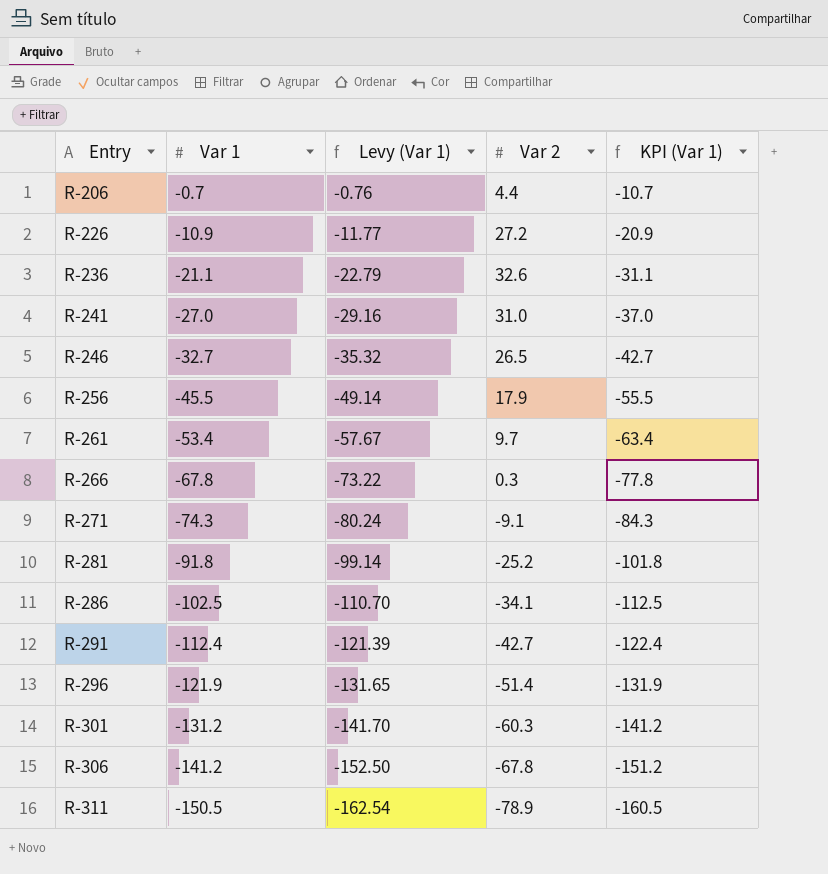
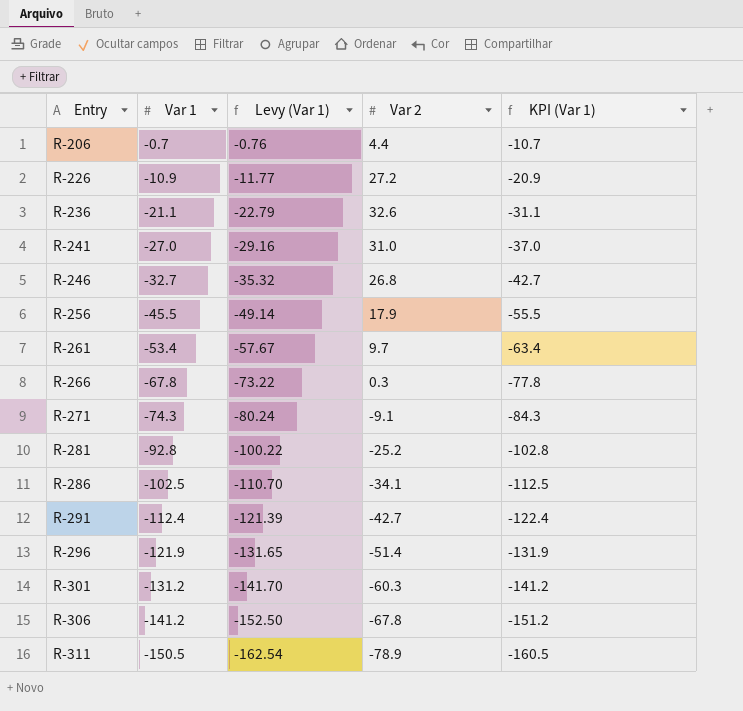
R-246 | Var 2: 26.5 -> 26.8
R-281 | Var 1: -91.8 -> -92.8
R-281 | Levy (Var 1): -99.14 -> -100.22
R-281 | KPI (Var 1): -101.8 -> -102.8

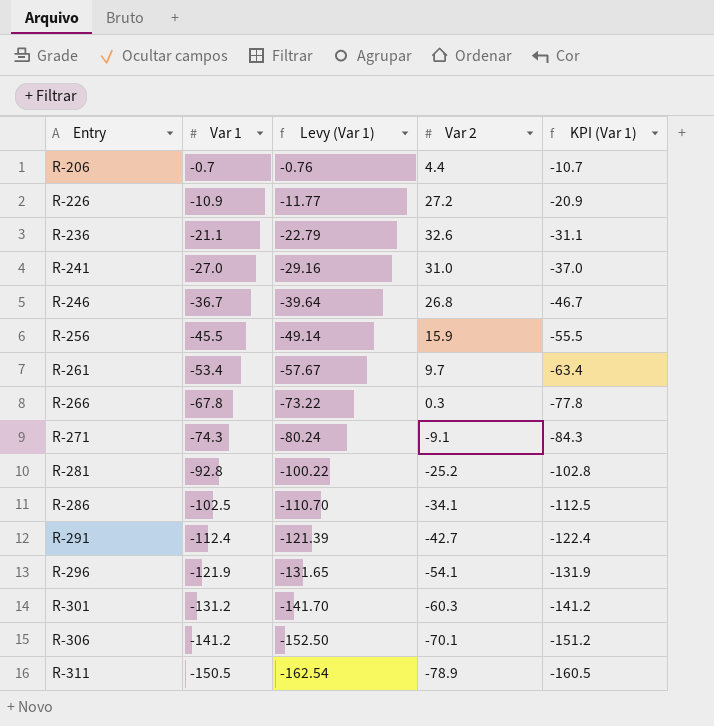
R-246 | Var 1: -32.7 -> -36.7
R-246 | Levy (Var 1): -35.32 -> -39.64
R-246 | KPI (Var 1): -42.7 -> -46.7
R-256 | Var 2: 17.9 -> 15.9
R-296 | Var 2: -51.4 -> -54.1
R-306 | Var 2: -67.8 -> -70.1

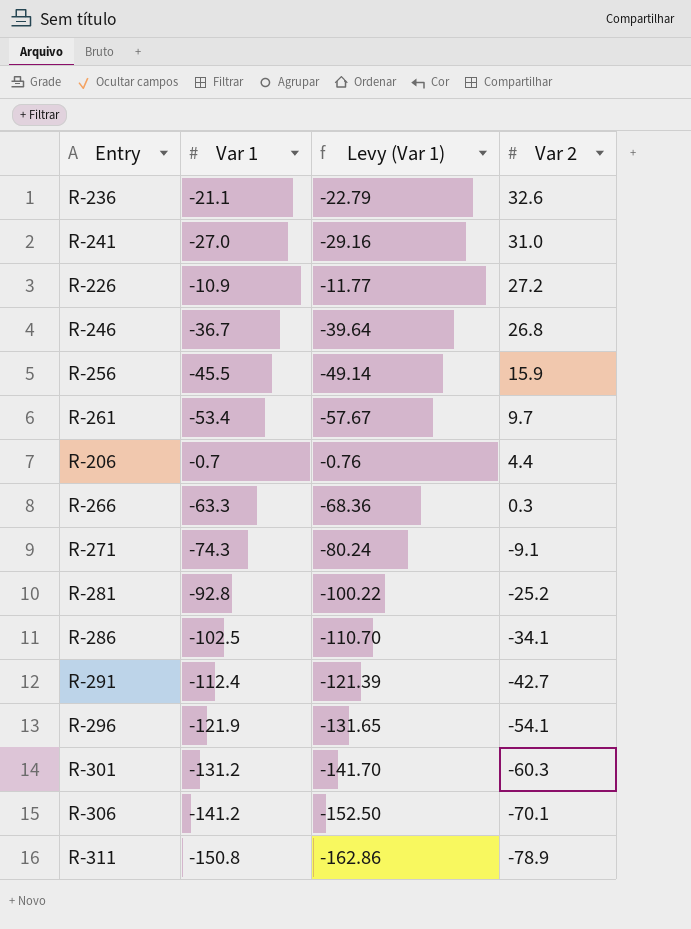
row order: Entry ascending -> Var 2 descending
column KPI (Var 1) | formula: [Var 1] - 10 -> none
R-266 | Var 1: -67.8 -> -63.3
R-266 | Levy (Var 1): -73.22 -> -68.36
R-311 | Var 1: -150.5 -> -150.8
R-311 | Levy (Var 1): -162.54 -> -162.86

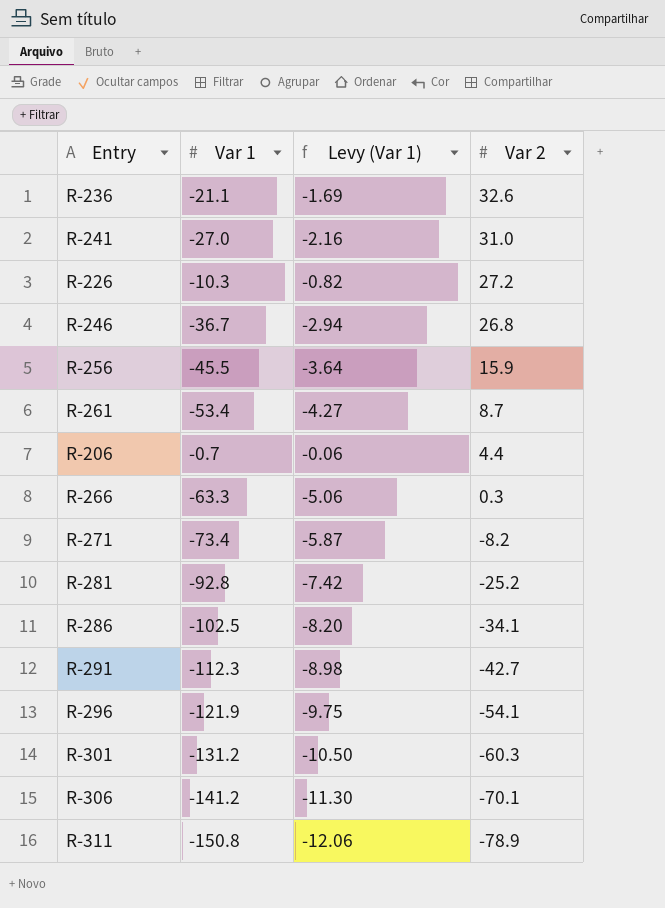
column Levy (Var 1) | formula: [Var 1] * 1.08 -> [Var 1] * 0.08
R-226 | Var 1: -10.9 -> -10.3
R-261 | Var 2: 9.7 -> 8.7
R-271 | Var 1: -74.3 -> -73.4
R-271 | Var 2: -9.1 -> -8.2
R-291 | Var 1: -112.4 -> -112.3

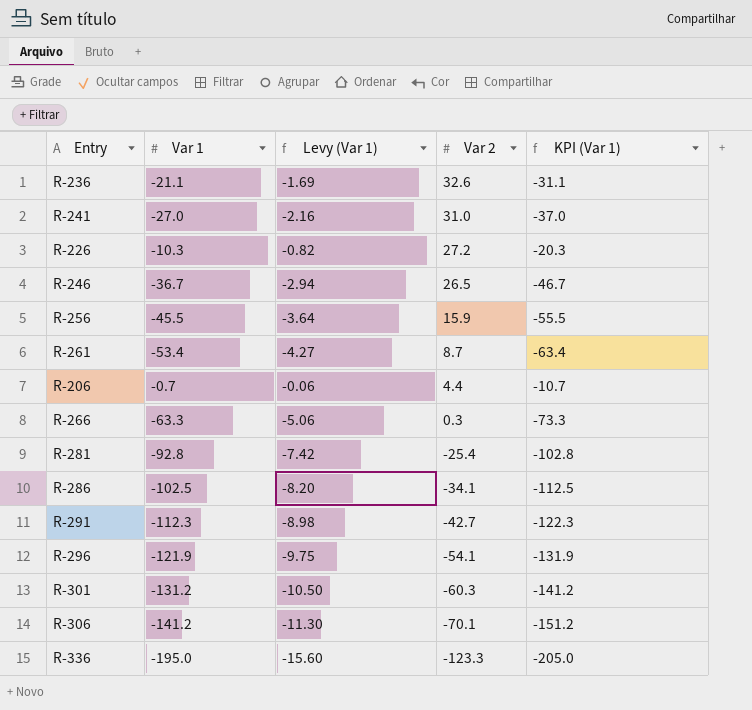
column KPI (Var 1) | formula: none -> [Var 1] - 10
row R-271: -73.4 | -5.87 | -8.2 -> none
row R-311: -150.8 | -12.06 | -78.9 -> none
R-246 | Var 2: 26.8 -> 26.5
R-281 | Var 2: -25.2 -> -25.4
row R-336: none -> -195.0 | -15.60 | -123.3 | -205.0

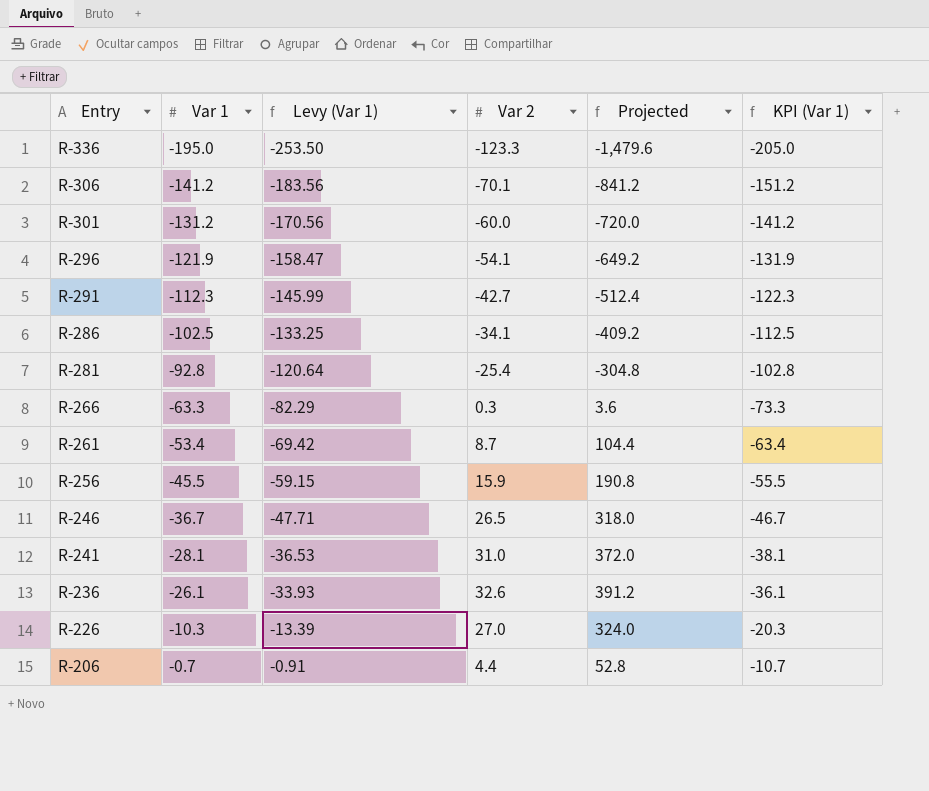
row order: Var 2 descending -> Entry descending
column Levy (Var 1) | formula: [Var 1] * 0.08 -> [Var 1] * 1.3
column Projected | formula: none -> [Var 2] * 12
R-301 | Var 2: -60.3 -> -60.0
R-241 | Var 1: -27.0 -> -28.1
R-241 | KPI (Var 1): -37.0 -> -38.1
R-236 | Var 1: -21.1 -> -26.1
R-236 | KPI (Var 1): -31.1 -> -36.1
R-226 | Var 2: 27.2 -> 27.0

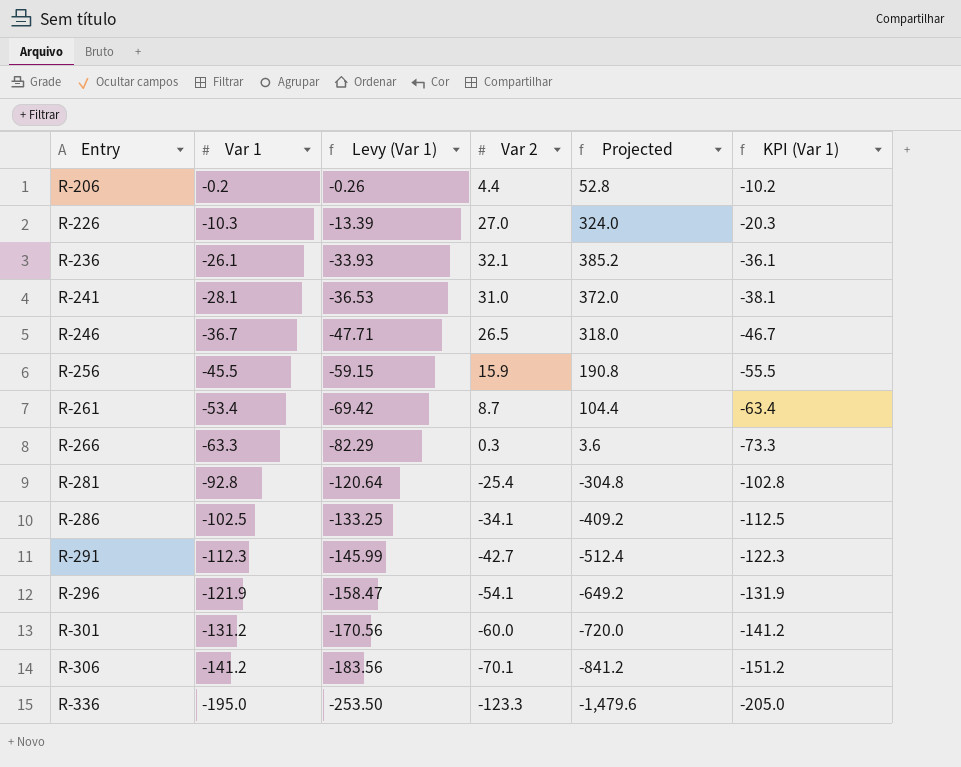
row order: Entry descending -> Entry ascending
R-206 | Var 1: -0.7 -> -0.2
R-206 | Levy (Var 1): -0.91 -> -0.26
R-206 | KPI (Var 1): -10.7 -> -10.2
R-236 | Var 2: 32.6 -> 32.1
R-236 | Projected: 391.2 -> 385.2

